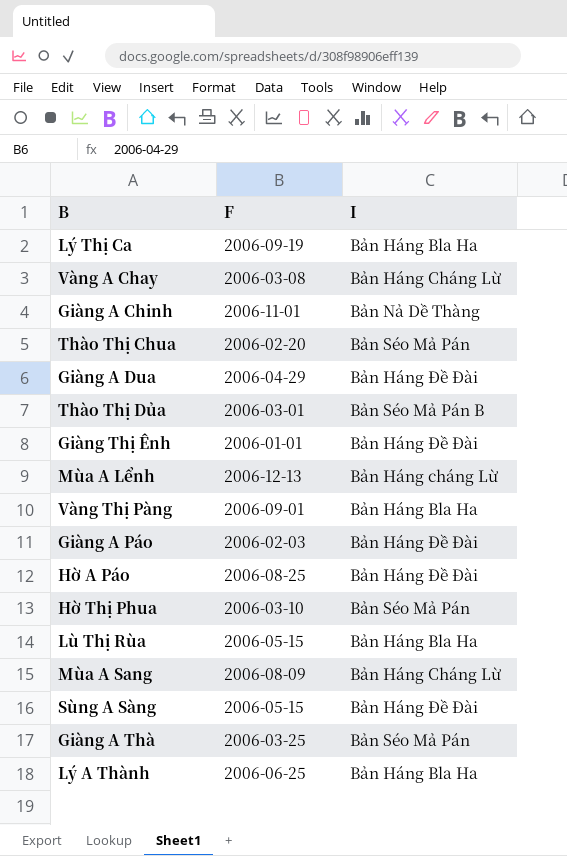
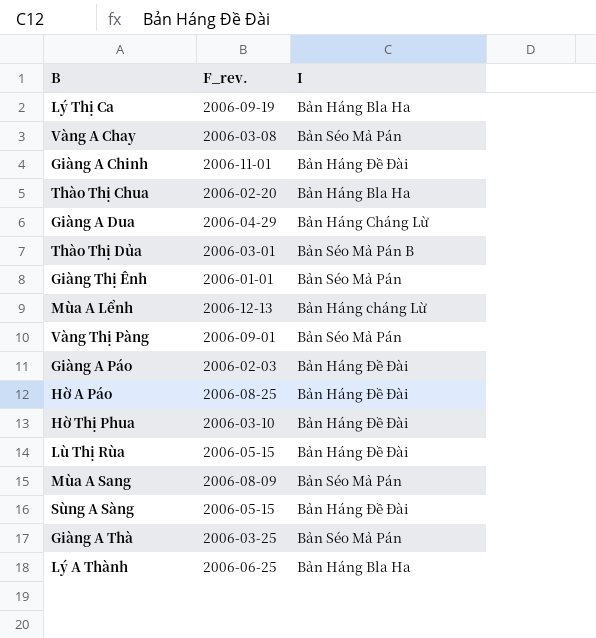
column name: F -> F_rev.
Vàng A Chay | I: Bản Háng Cháng Lừ -> Bản Séo Mả Pán
Giàng A Chinh | I: Bản Nả Dề Thàng -> Bản Háng Đề Đài
Thào Thị Chua | I: Bản Séo Mả Pán -> Bản Háng Bla Ha
Giàng A Dua | I: Bản Háng Đề Đài -> Bản Háng Cháng Lừ
Giàng Thị Ênh | I: Bản Háng Đề Đài -> Bản Séo Mả Pán
Vàng Thị Pàng | I: Bản Háng Bla Ha -> Bản Séo Mả Pán
Hờ Thị Phua | I: Bản Séo Mả Pán -> Bản Háng Đề Đài
Lù Thị Rùa | I: Bản Háng Bla Ha -> Bản Háng Đề Đài
Mùa A Sang | I: Bản Háng Cháng Lừ -> Bản Séo Mả Pán

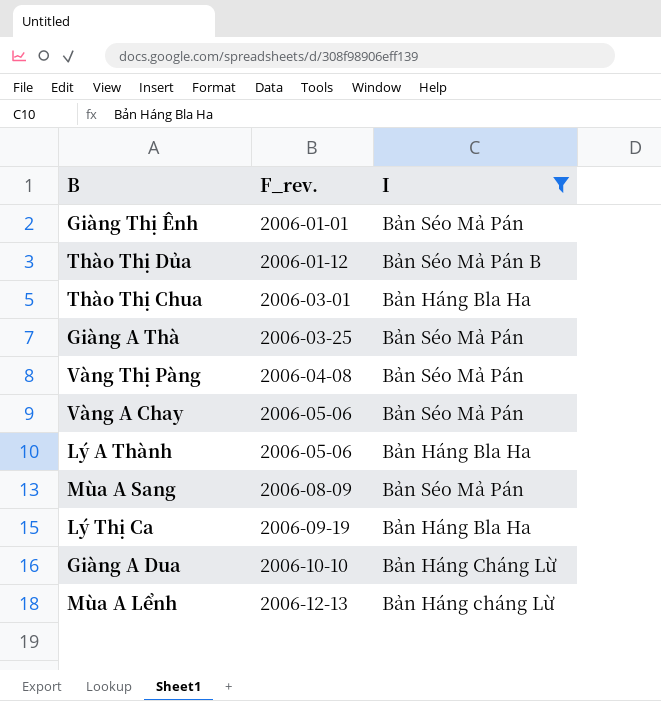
filter: none -> I != Bản Háng Đề Đài
row order: none -> F_rev. ascending
Thào Thị Dủa | F_rev.: 2006-03-01 -> 2006-01-12
Thào Thị Chua | F_rev.: 2006-02-20 -> 2006-03-01
Vàng Thị Pàng | F_rev.: 2006-09-01 -> 2006-04-08
Vàng A Chay | F_rev.: 2006-03-08 -> 2006-05-06
Lý A Thành | F_rev.: 2006-06-25 -> 2006-05-06
Giàng A Dua | F_rev.: 2006-04-29 -> 2006-10-10

